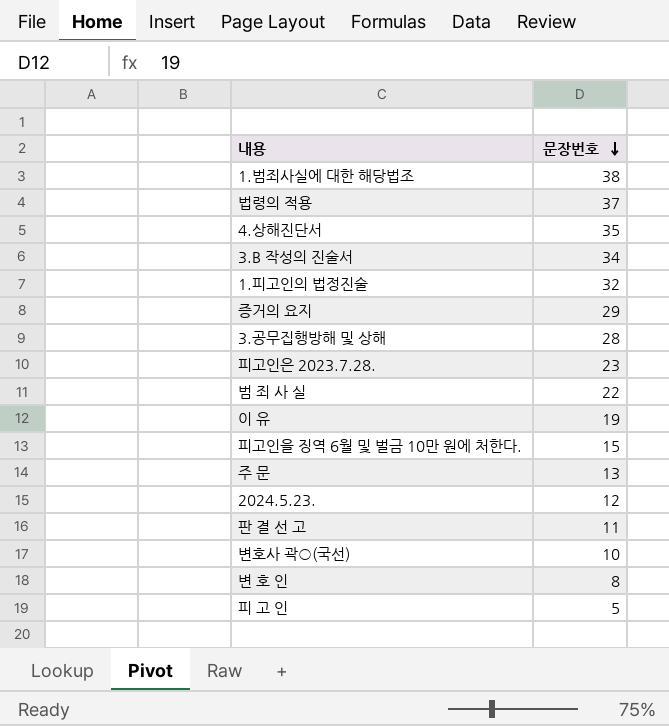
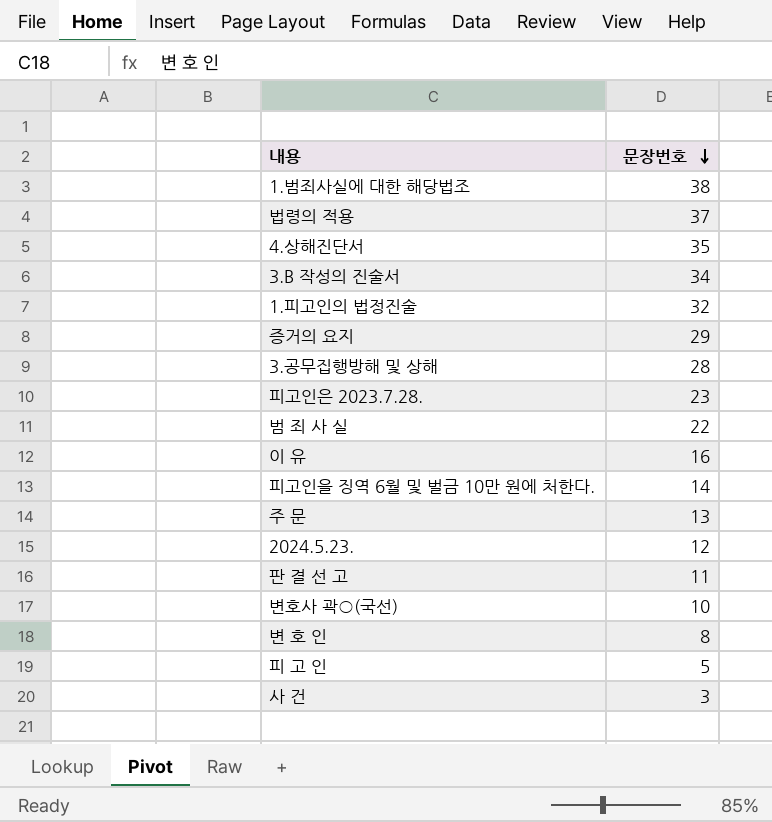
이 유 | 문장번호: 19 -> 16
피고인을 징역 6월 및 벌금 10만 원에 처한다. | 문장번호: 15 -> 14
row 사 건: none -> 3

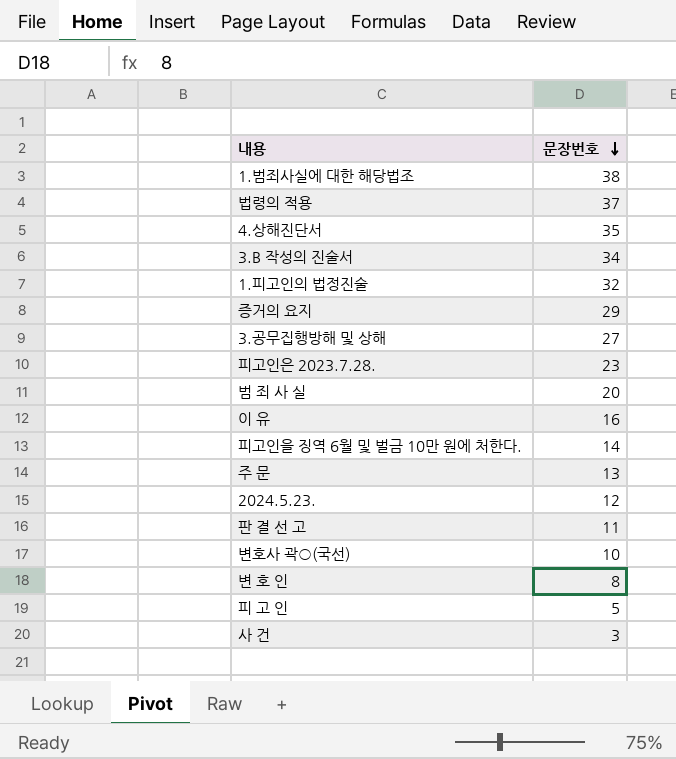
3.공무집행방해 및 상해 | 문장번호: 28 -> 27
범 죄 사 실 | 문장번호: 22 -> 20

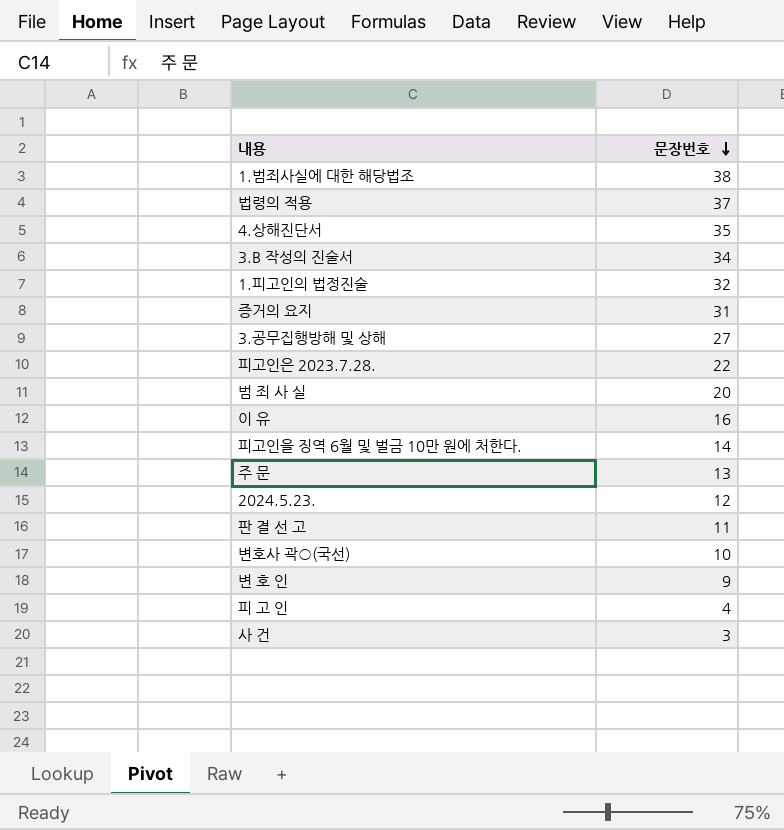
증거의 요지 | 문장번호: 29 -> 31
피고인은 2023.7.28. | 문장번호: 23 -> 22
변 호 인 | 문장번호: 8 -> 9
피 고 인 | 문장번호: 5 -> 4

